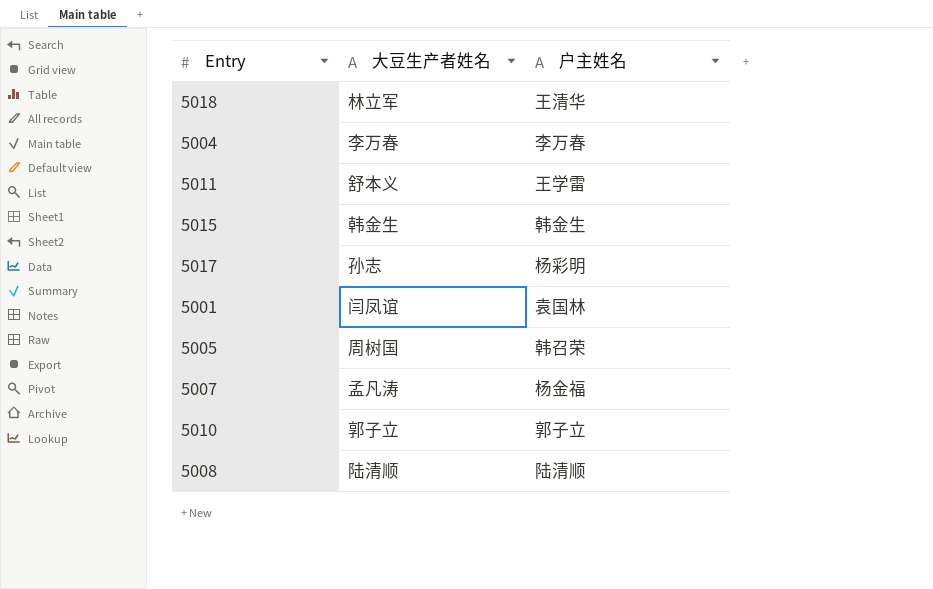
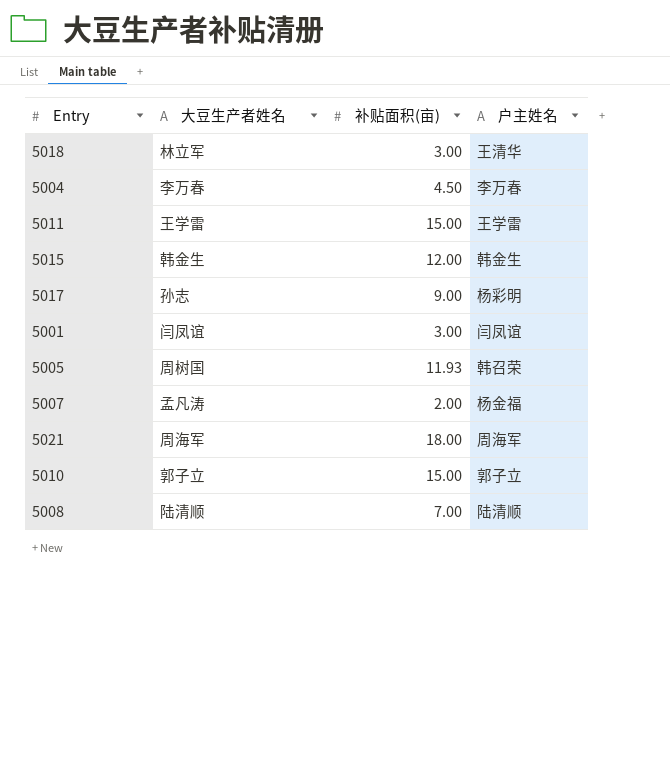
column 补贴面积(亩) | position: none -> 3
5011 | 大豆生产者姓名: 舒本义 -> 王学雷
5001 | 户主姓名: 袁国林 -> 闫凤谊
row 5021: none -> 周海军 | 18.00 | 周海军

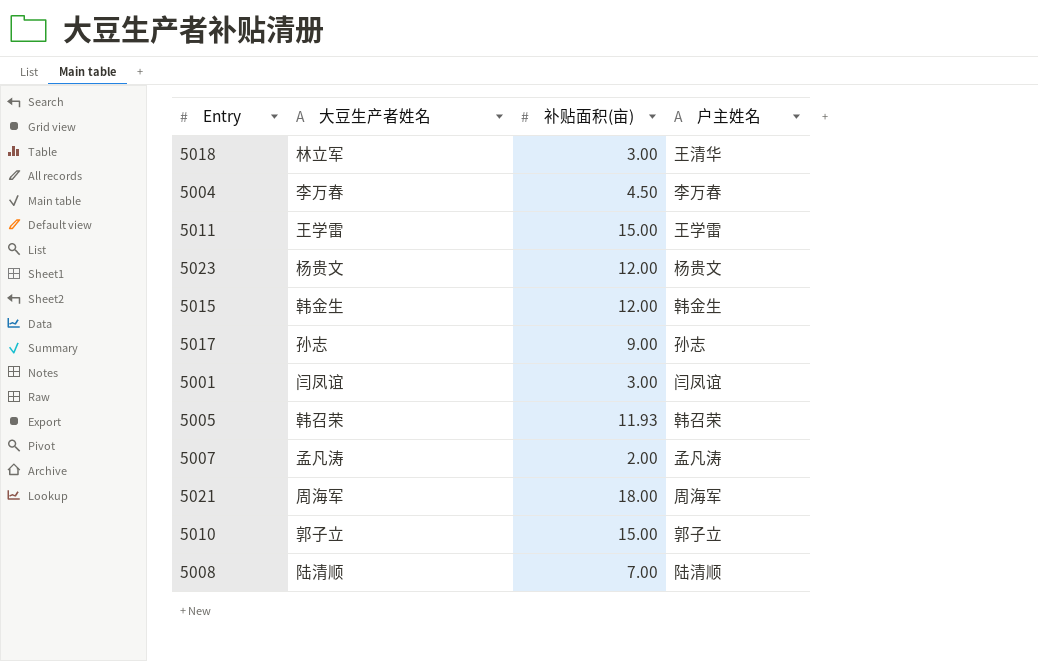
row 5023: none -> 杨贵文 | 12.00 | 杨贵文
5017 | 户主姓名: 杨彩明 -> 孙志
5005 | 大豆生产者姓名: 周树国 -> 韩召荣
5007 | 户主姓名: 杨金福 -> 孟凡涛

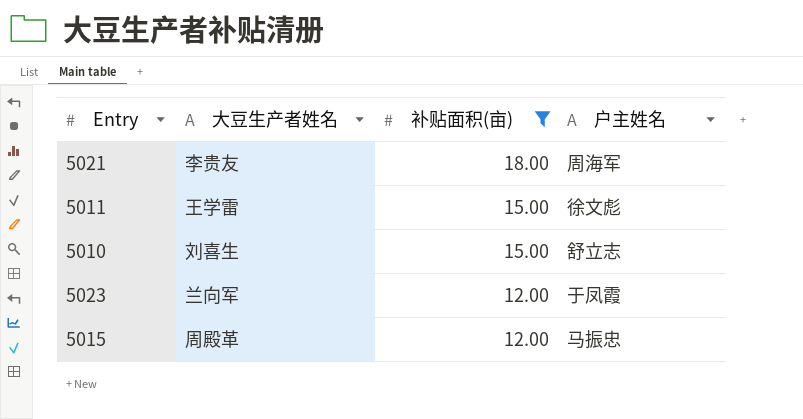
filter: none -> 补贴面积(亩) >= 12.00
row order: none -> 补贴面积(亩) descending
5021 | 大豆生产者姓名: 周海军 -> 李贵友
5011 | 户主姓名: 王学雷 -> 徐文彪
5010 | 大豆生产者姓名: 郭子立 -> 刘喜生
5010 | 户主姓名: 郭子立 -> 舒立志
5023 | 大豆生产者姓名: 杨贵文 -> 兰向军
5023 | 户主姓名: 杨贵文 -> 于凤霞
5015 | 大豆生产者姓名: 韩金生 -> 周殿革
5015 | 户主姓名: 韩金生 -> 马振忠

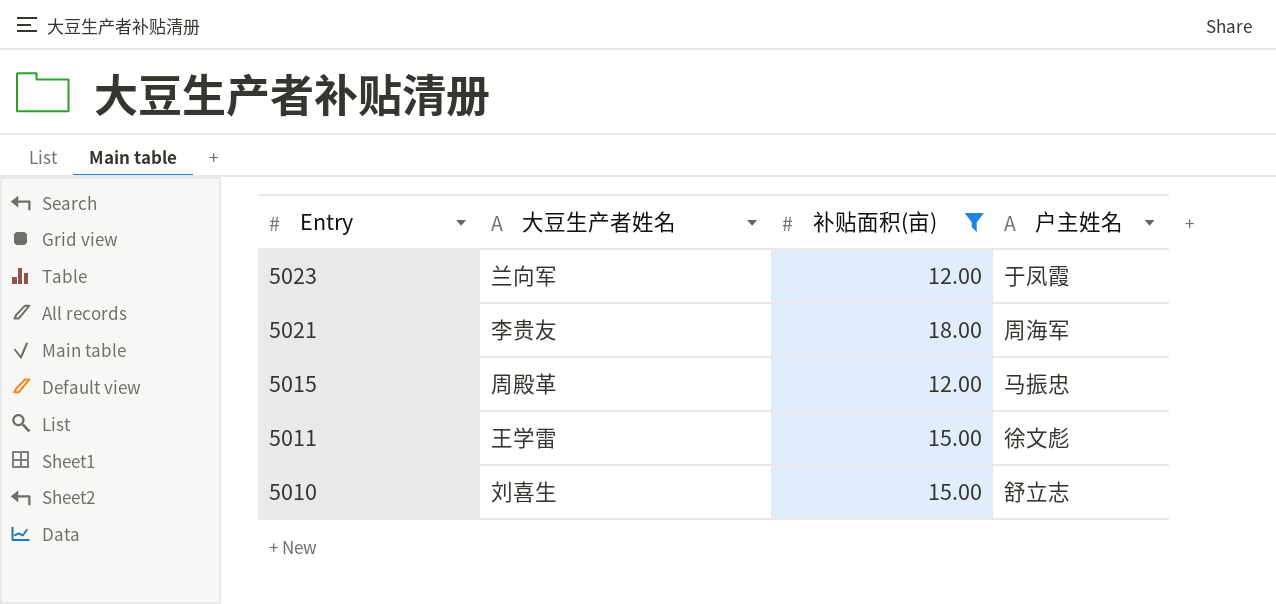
row order: 补贴面积(亩) descending -> Entry descending

